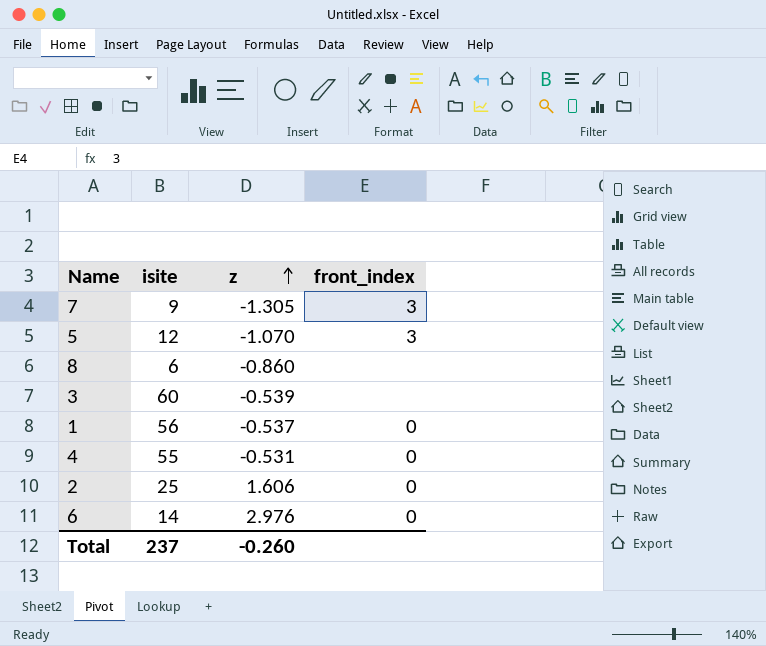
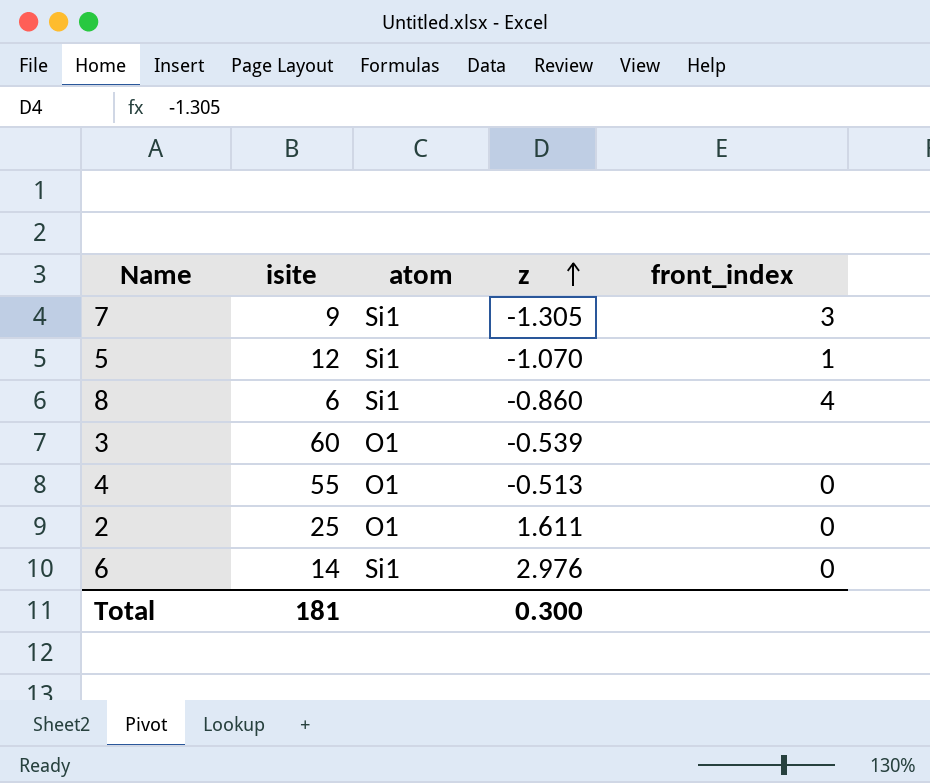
column atom | position: none -> 3
row 1: 56 | -0.537 | 0 -> none
5 | front_index: 3 -> 1
8 | front_index: none -> 4
4 | z: -0.531 -> -0.513
2 | z: 1.606 -> 1.611
Total | isite: 237 -> 181
Total | z: -0.260 -> 0.300

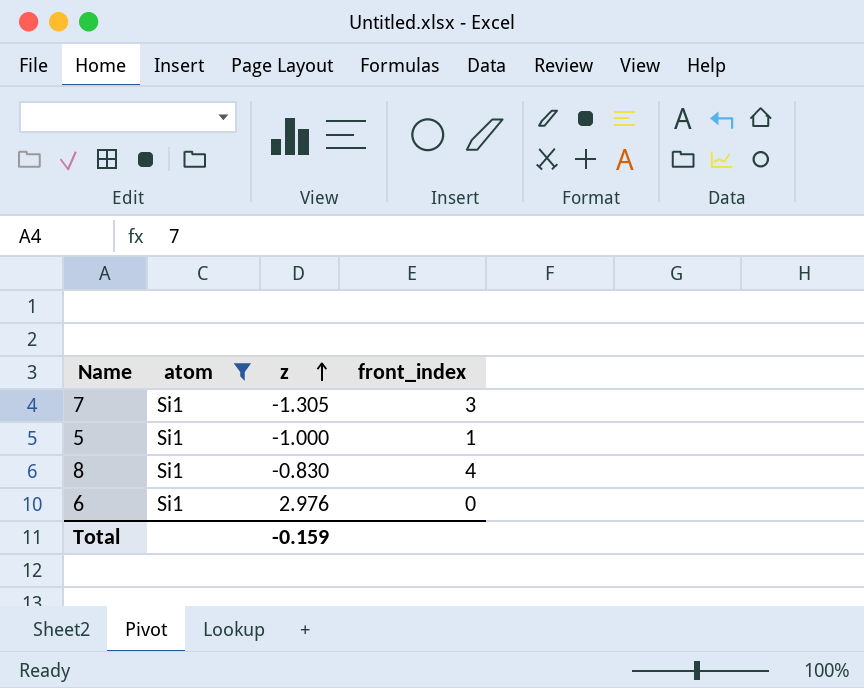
filter: none -> atom = Si1
column isite | position: 2 -> none
5 | z: -1.070 -> -1.000
8 | z: -0.860 -> -0.830
Total | z: 0.300 -> -0.159

